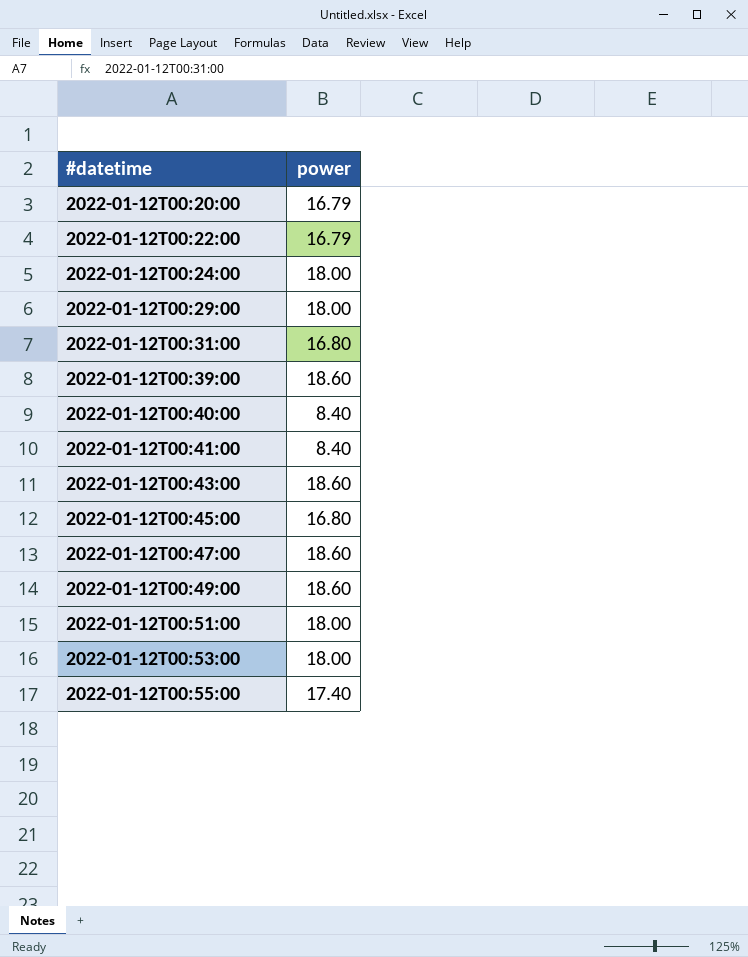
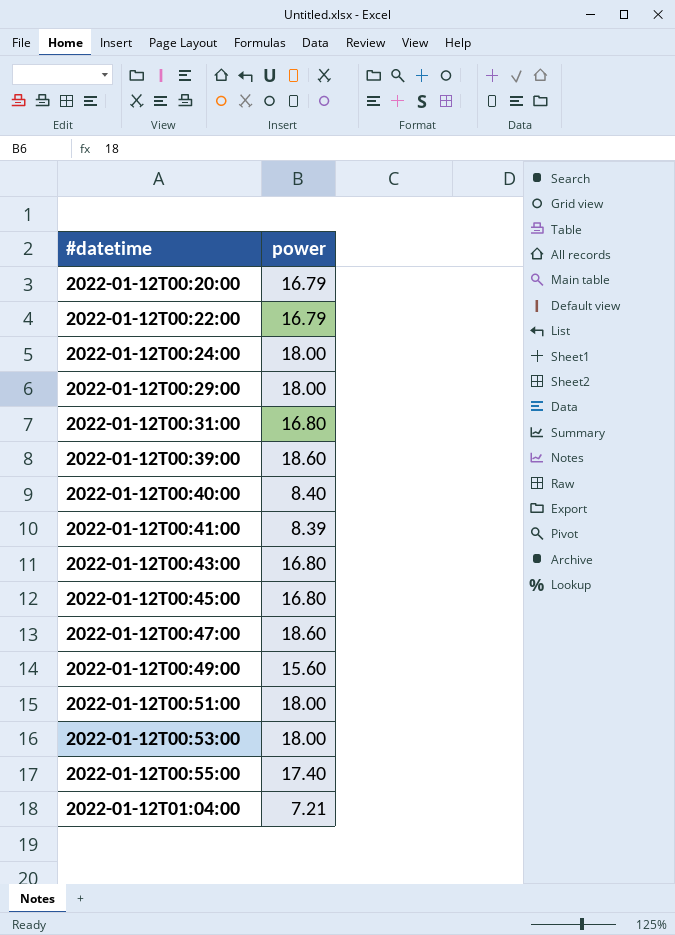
2022-01-12T00:41:00 | power: 8.40 -> 8.39
2022-01-12T00:43:00 | power: 18.60 -> 16.80
2022-01-12T00:49:00 | power: 18.60 -> 15.60
row 2022-01-12T01:04:00: none -> 7.21

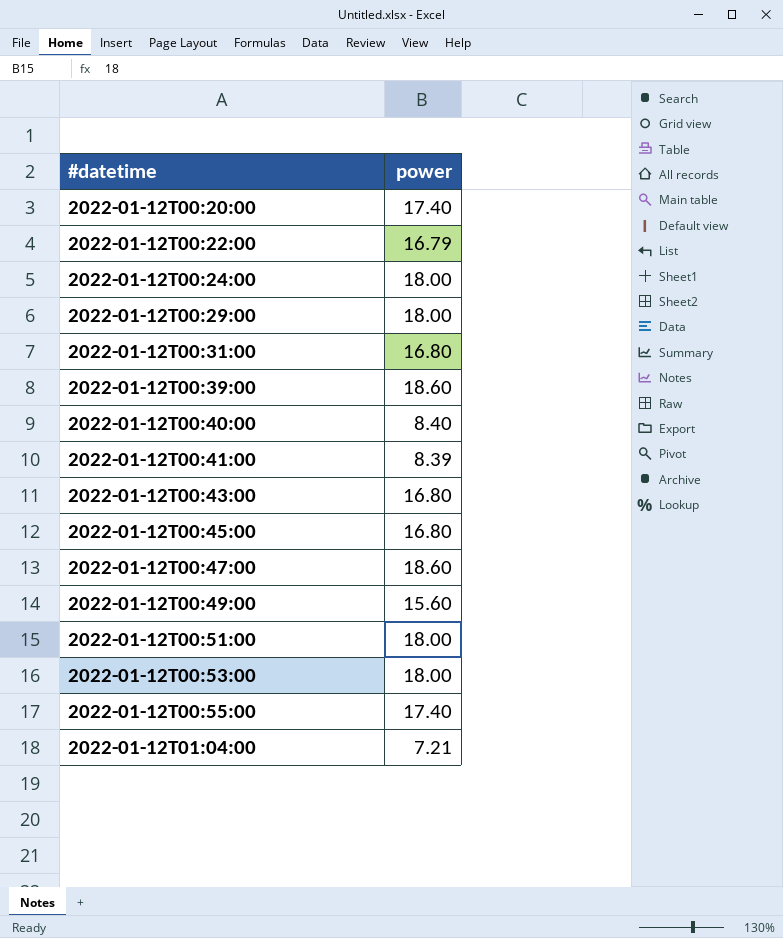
2022-01-12T00:20:00 | power: 16.79 -> 17.40

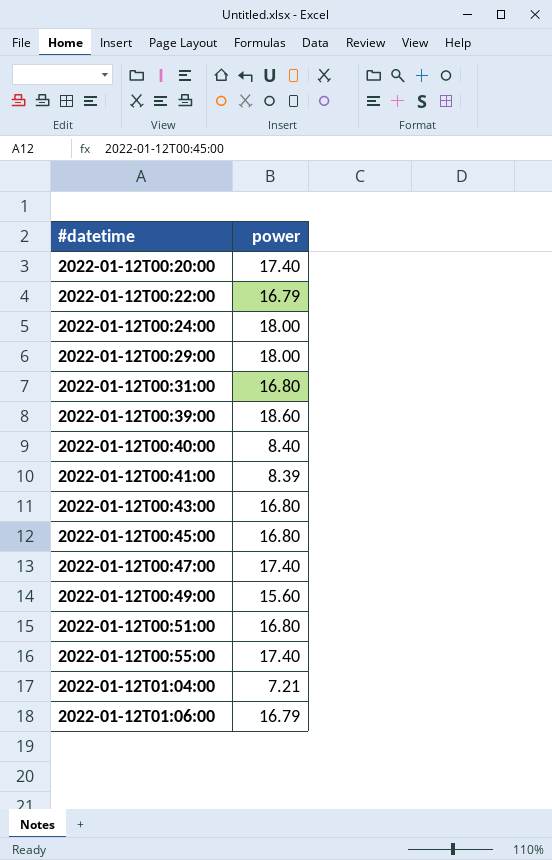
row 2022-01-12T00:53:00: 18.00 -> none
2022-01-12T00:47:00 | power: 18.60 -> 17.40
2022-01-12T00:51:00 | power: 18.00 -> 16.80
row 2022-01-12T01:06:00: none -> 16.79

